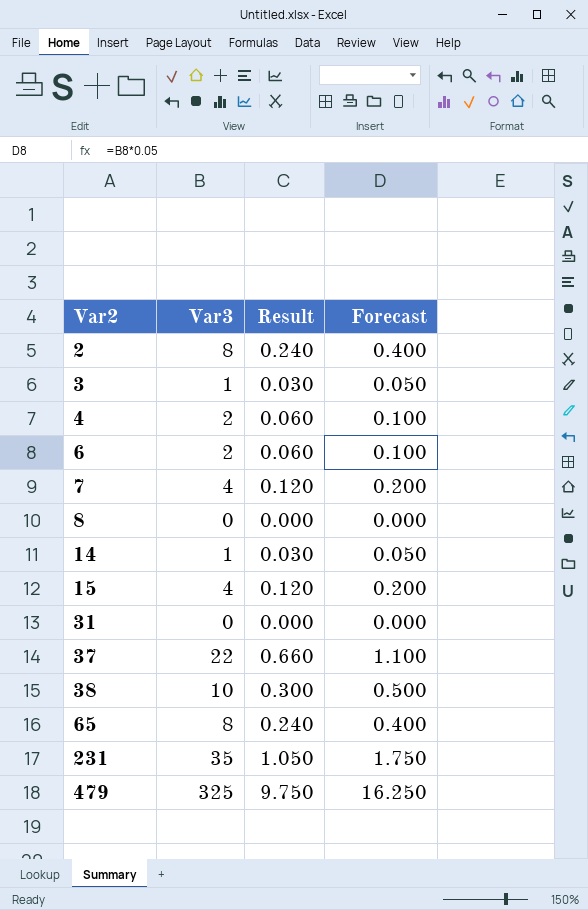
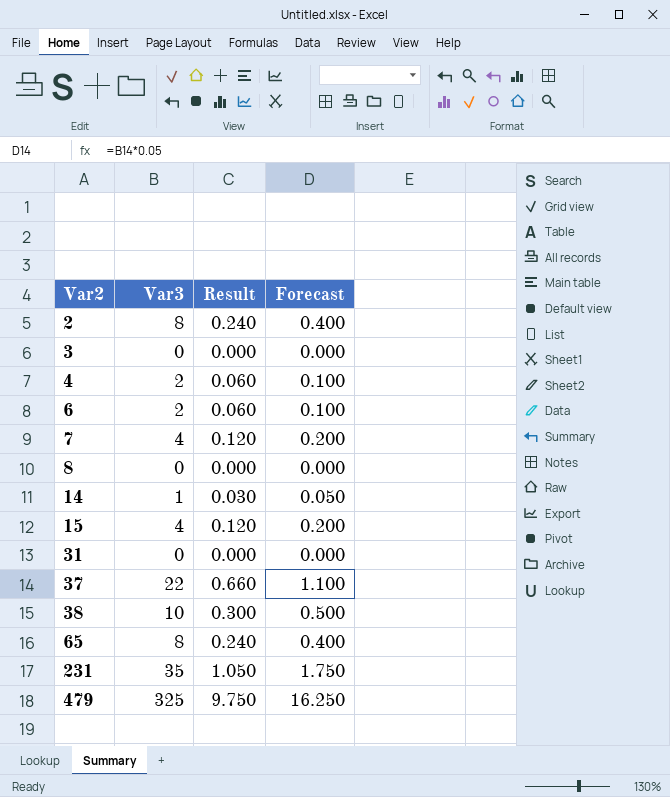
3 | Var3: 1 -> 0
3 | Result: 0.030 -> 0.000
3 | Forecast: 0.050 -> 0.000

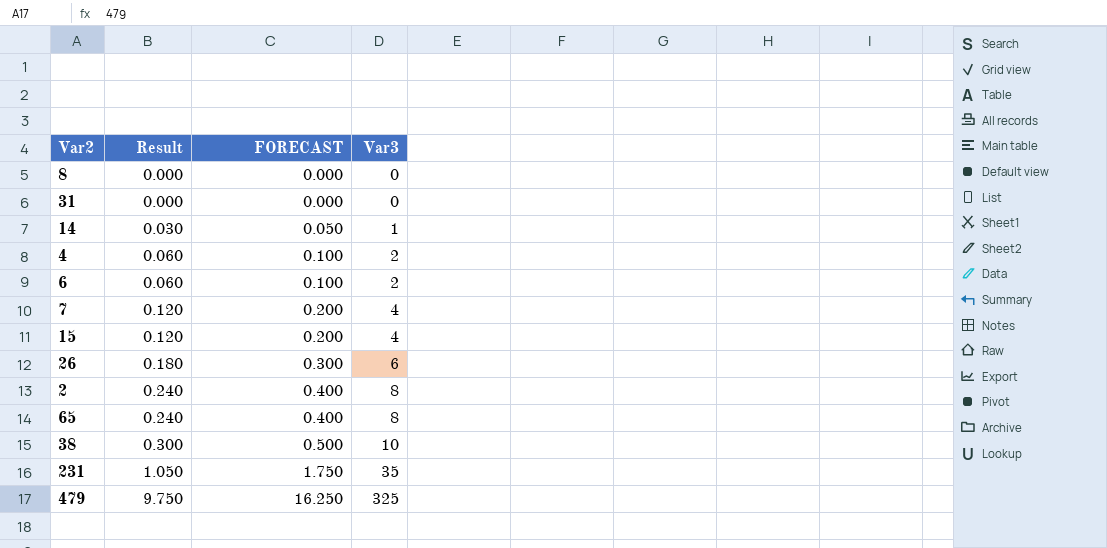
row order: Var2 ascending -> Result ascending
column name: Forecast -> FORECAST
column Var3 | position: 2 -> 4
row 3: 0 | 0.000 | 0.000 -> none
row 37: 22 | 0.660 | 1.100 -> none
row 26: none -> 0.180 | 0.300 | 6

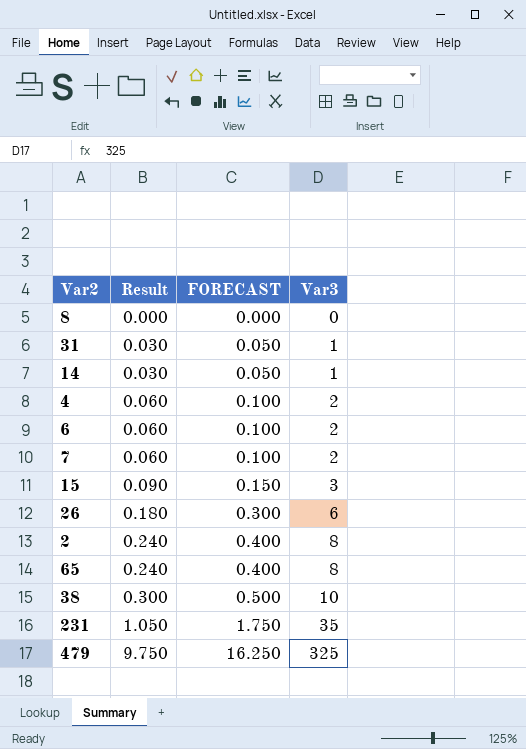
31 | Result: 0.000 -> 0.030
31 | FORECAST: 0.000 -> 0.050
31 | Var3: 0 -> 1
7 | Result: 0.120 -> 0.060
7 | FORECAST: 0.200 -> 0.100
7 | Var3: 4 -> 2
15 | Result: 0.120 -> 0.090
15 | FORECAST: 0.200 -> 0.150
15 | Var3: 4 -> 3

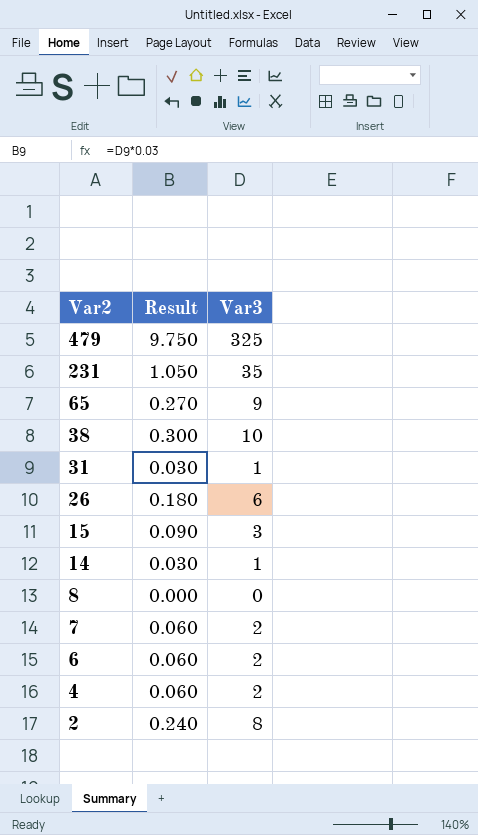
row order: Result ascending -> Var2 descending
column FORECAST | formula: [Var3] * 0.05 -> none
65 | Result: 0.240 -> 0.270
65 | Var3: 8 -> 9

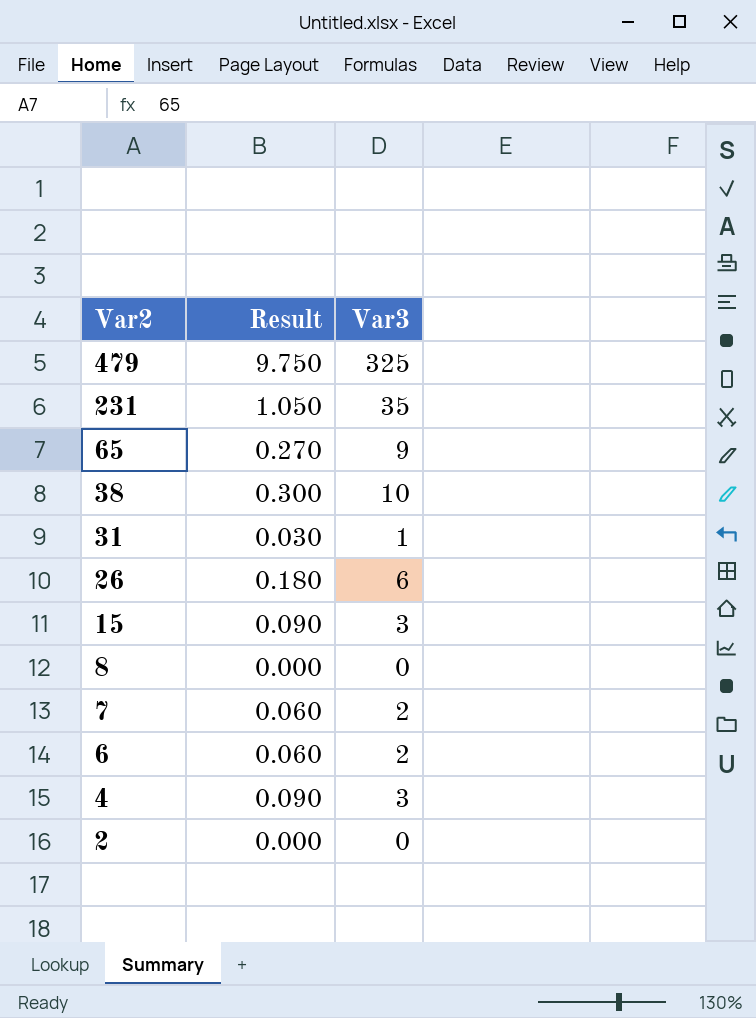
row 14: 0.030 | 1 -> none
4 | Result: 0.060 -> 0.090
4 | Var3: 2 -> 3
2 | Result: 0.240 -> 0.000
2 | Var3: 8 -> 0

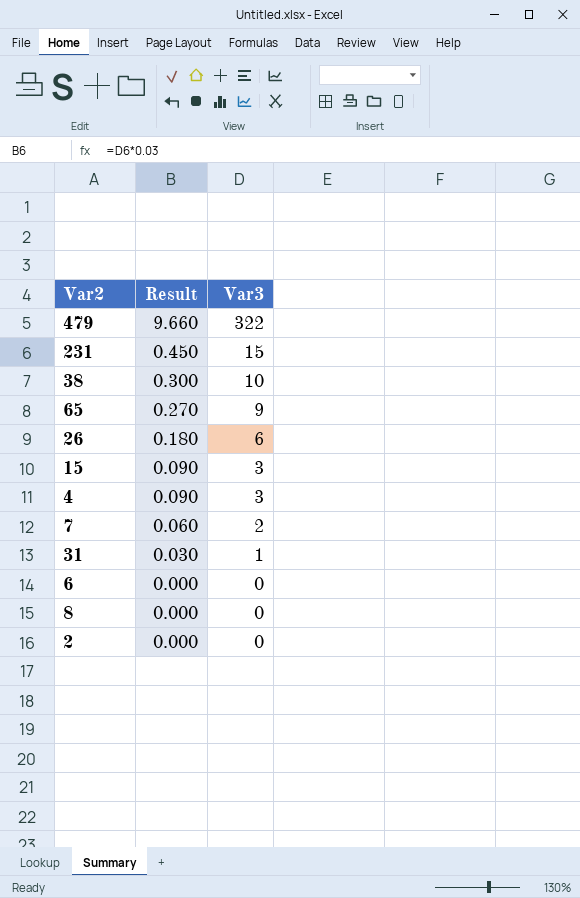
row order: Var2 descending -> Result descending
479 | Result: 9.750 -> 9.660
479 | Var3: 325 -> 322
231 | Result: 1.050 -> 0.450
231 | Var3: 35 -> 15
6 | Result: 0.060 -> 0.000
6 | Var3: 2 -> 0

